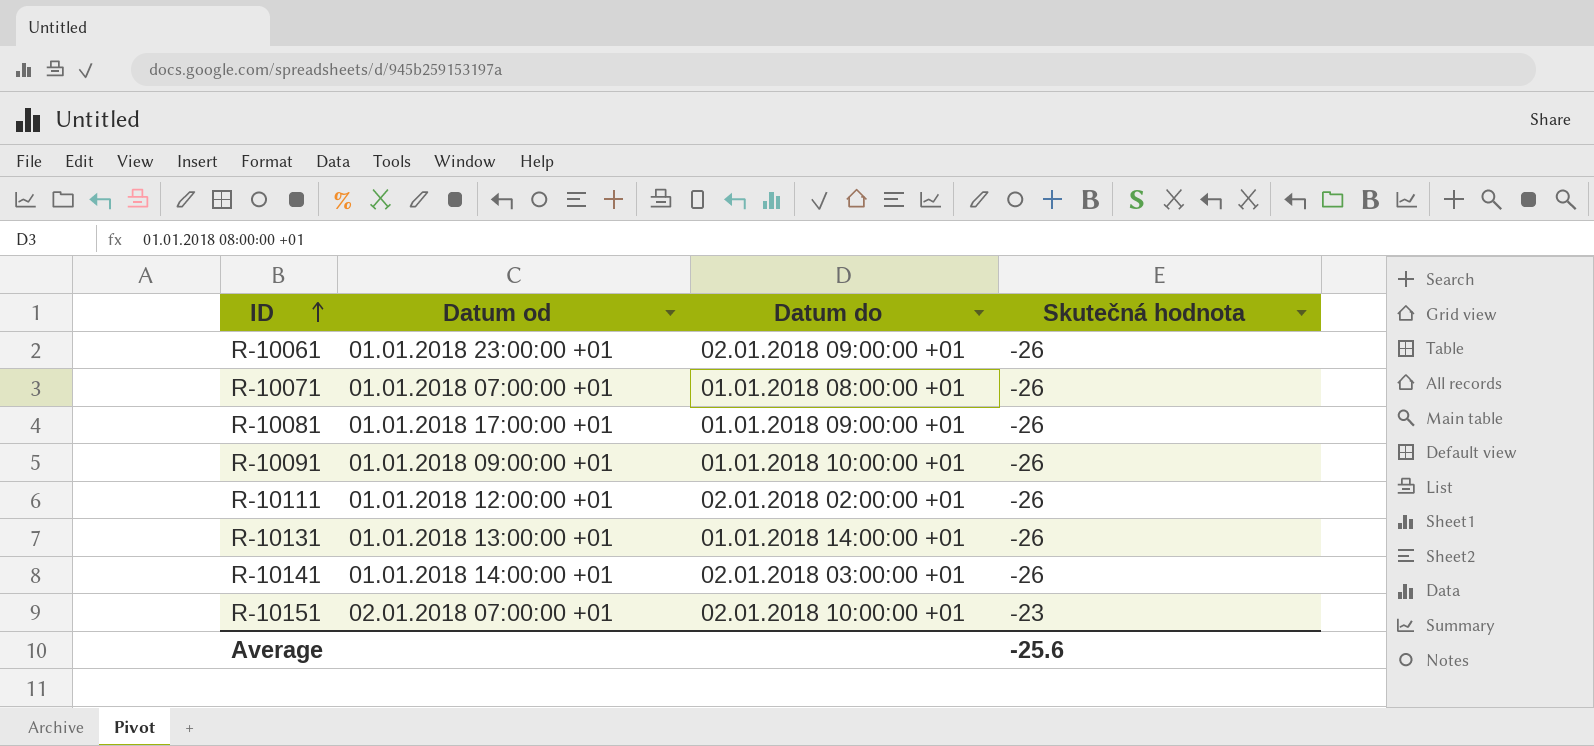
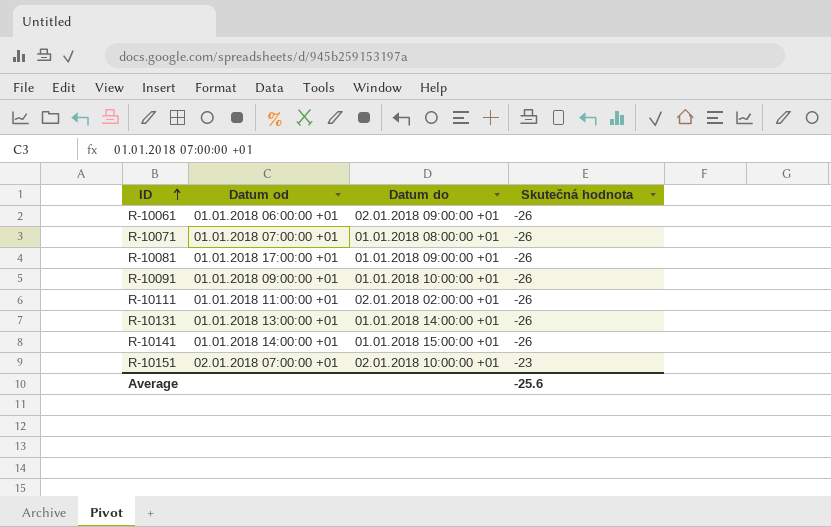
R-10061 | Datum od: 01.01.2018 23:00:00 +01 -> 01.01.2018 06:00:00 +01
R-10111 | Datum od: 01.01.2018 12:00:00 +01 -> 01.01.2018 11:00:00 +01
R-10141 | Datum do: 02.01.2018 03:00:00 +01 -> 01.01.2018 15:00:00 +01

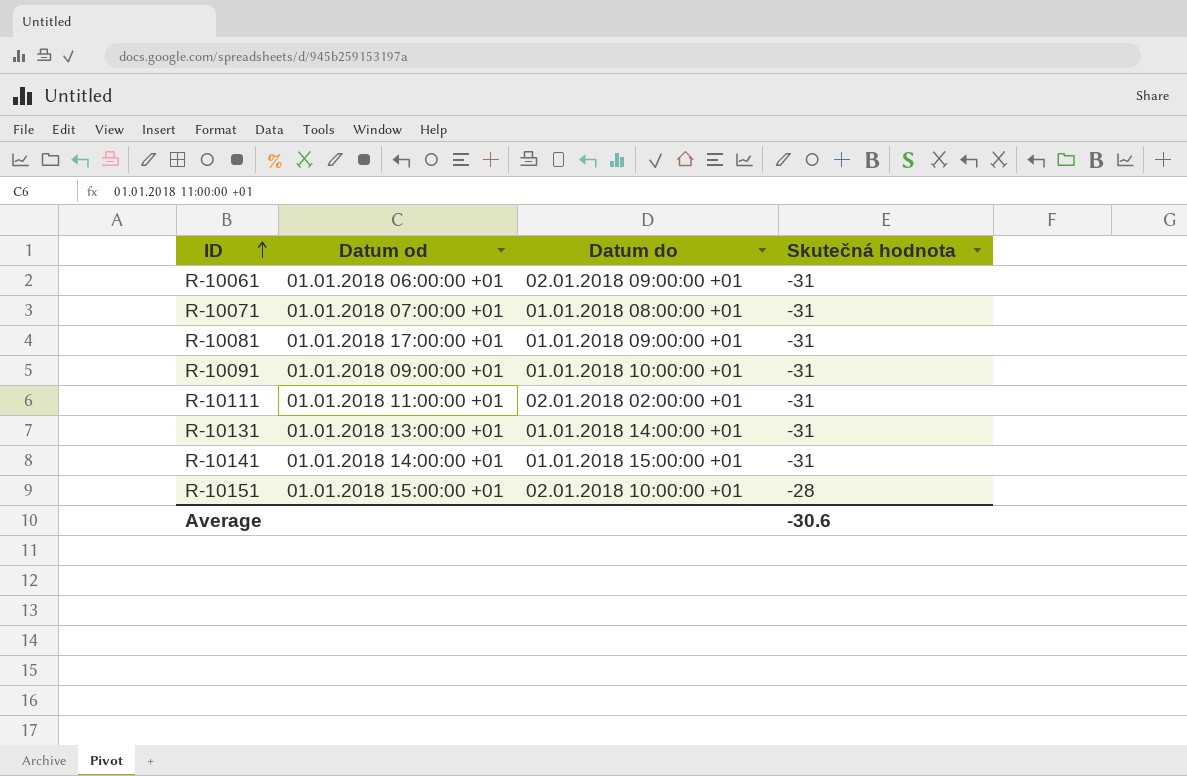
R-10061 | Skutečná hodnota: -26 -> -31
R-10071 | Skutečná hodnota: -26 -> -31
R-10081 | Skutečná hodnota: -26 -> -31
R-10091 | Skutečná hodnota: -26 -> -31
R-10111 | Skutečná hodnota: -26 -> -31
R-10131 | Skutečná hodnota: -26 -> -31
R-10141 | Skutečná hodnota: -26 -> -31
R-10151 | Datum od: 02.01.2018 07:00:00 +01 -> 01.01.2018 15:00:00 +01
R-10151 | Skutečná hodnota: -23 -> -28
Average | Skutečná hodnota: -25.6 -> -30.6

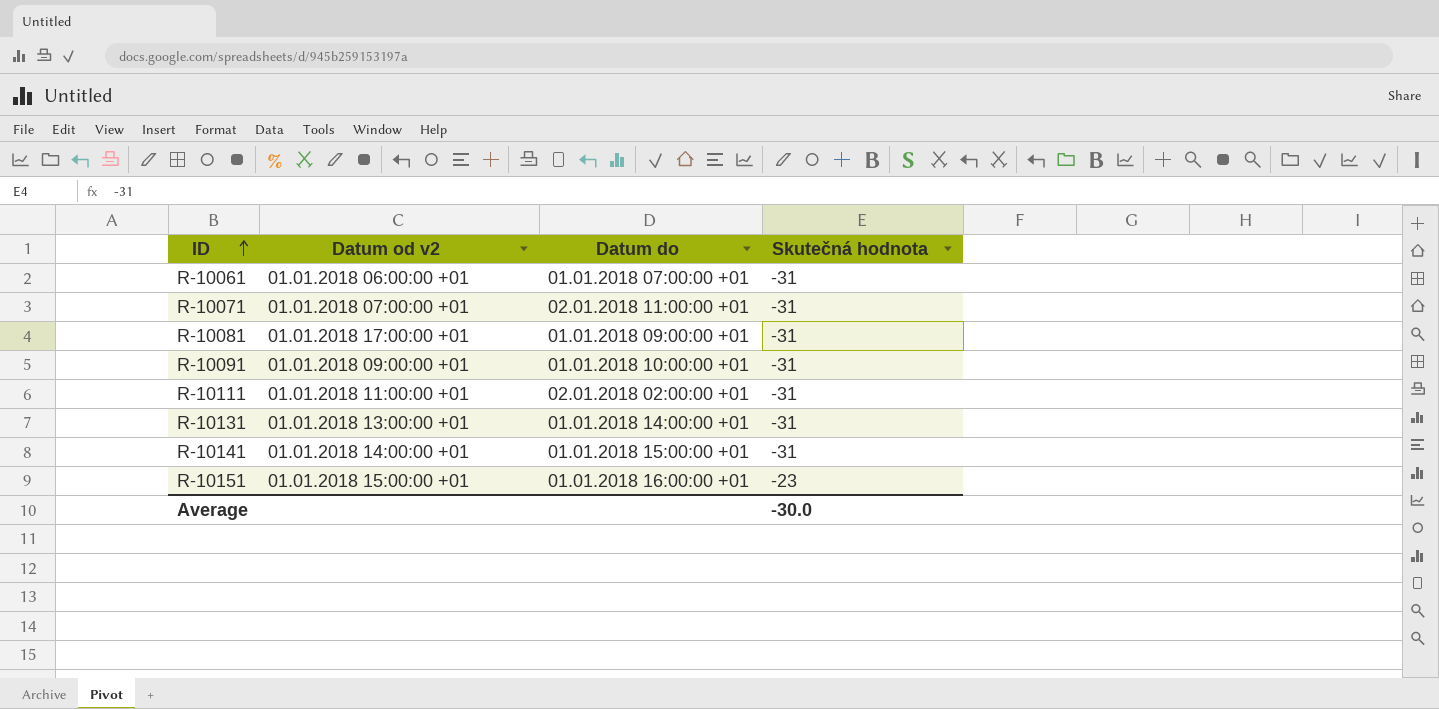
column name: Datum od -> Datum od v2
R-10061 | Datum do: 02.01.2018 09:00:00 +01 -> 01.01.2018 07:00:00 +01
R-10071 | Datum do: 01.01.2018 08:00:00 +01 -> 02.01.2018 11:00:00 +01
R-10151 | Datum do: 02.01.2018 10:00:00 +01 -> 01.01.2018 16:00:00 +01
R-10151 | Skutečná hodnota: -28 -> -23
Average | Skutečná hodnota: -30.6 -> -30.0

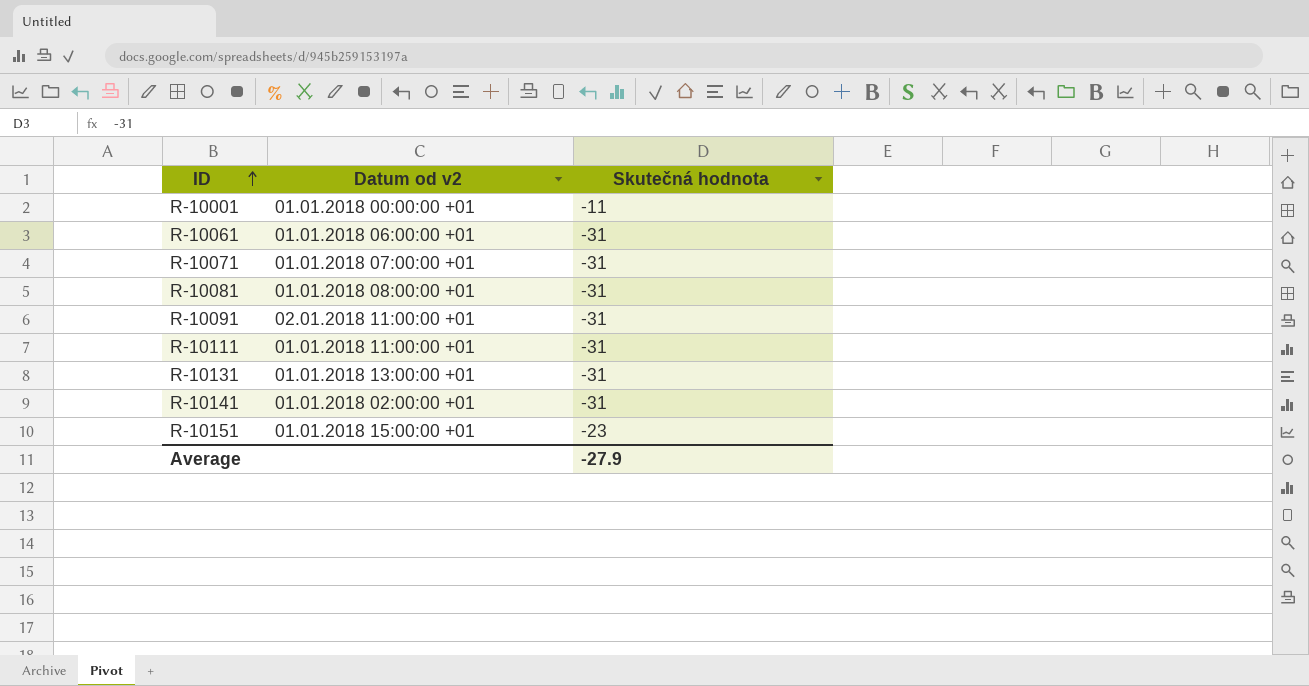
column Datum do | position: 3 -> none
row R-10001: none -> 01.01.2018 00:00:00 +01 | -11
R-10081 | Datum od v2: 01.01.2018 17:00:00 +01 -> 01.01.2018 08:00:00 +01
R-10091 | Datum od v2: 01.01.2018 09:00:00 +01 -> 02.01.2018 11:00:00 +01
R-10141 | Datum od v2: 01.01.2018 14:00:00 +01 -> 01.01.2018 02:00:00 +01
Average | Skutečná hodnota: -30.0 -> -27.9

